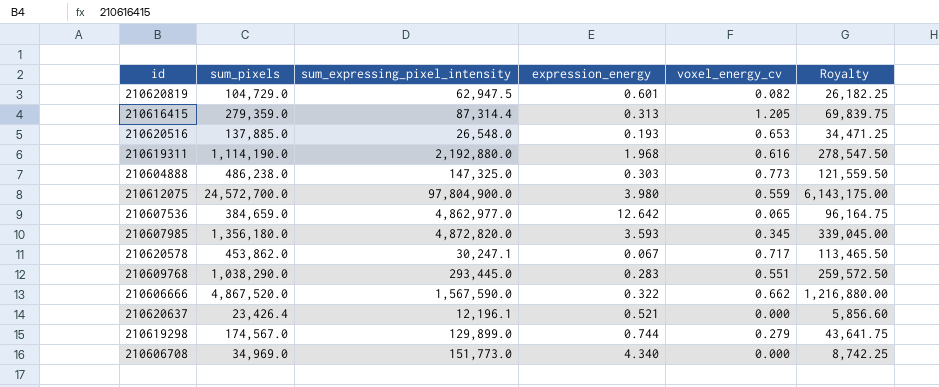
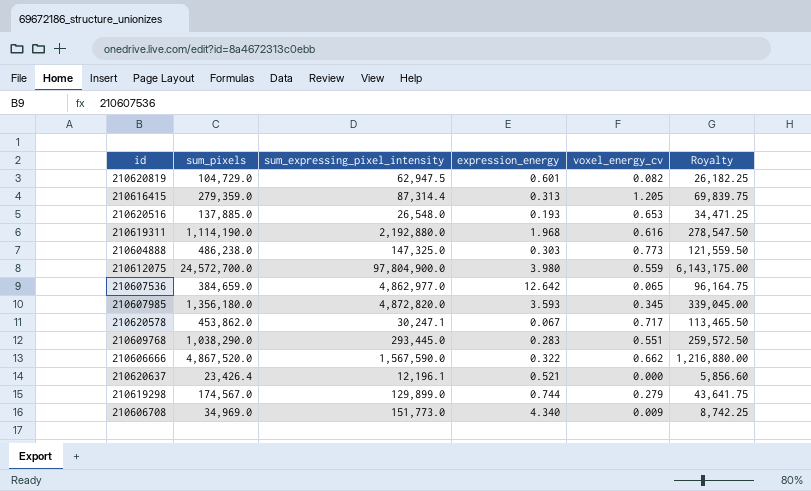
210606708 | voxel_energy_cv: 0.000 -> 0.009

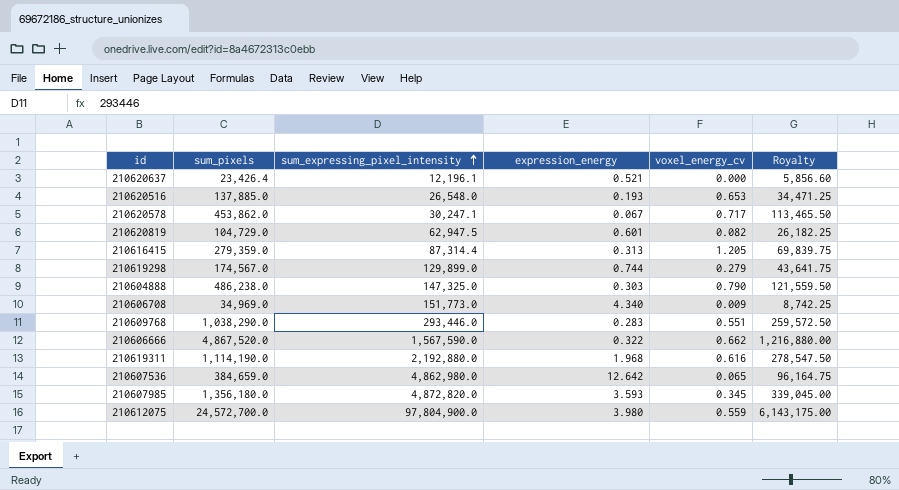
row order: none -> sum_expressing_pixel_intensity ascending
210604888 | voxel_energy_cv: 0.773 -> 0.790
210609768 | sum_expressing_pixel_intensity: 293,445.0 -> 293,446.0
210607536 | sum_expressing_pixel_intensity: 4,862,977.0 -> 4,862,980.0

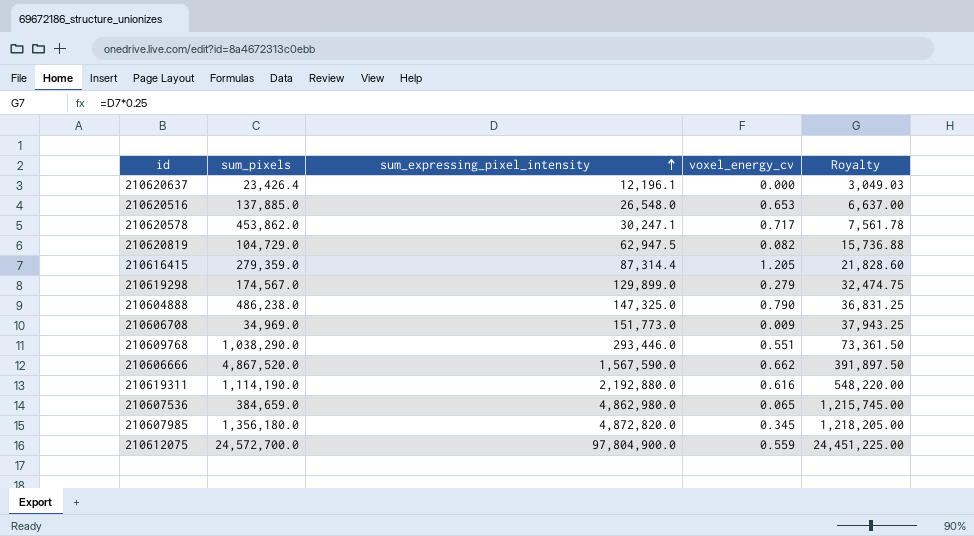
column expression_energy | formula: [sum_expressing_pixel_intensity] / [sum_pixels] -> none
column Royalty | formula: [sum_pixels] * 0.25 -> [sum_expressing_pixel_intensity] * 0.25

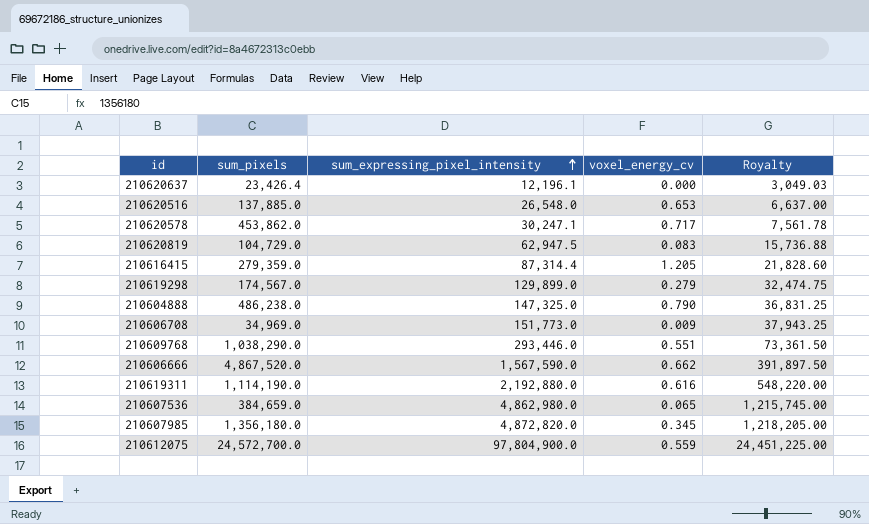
210620819 | voxel_energy_cv: 0.082 -> 0.083

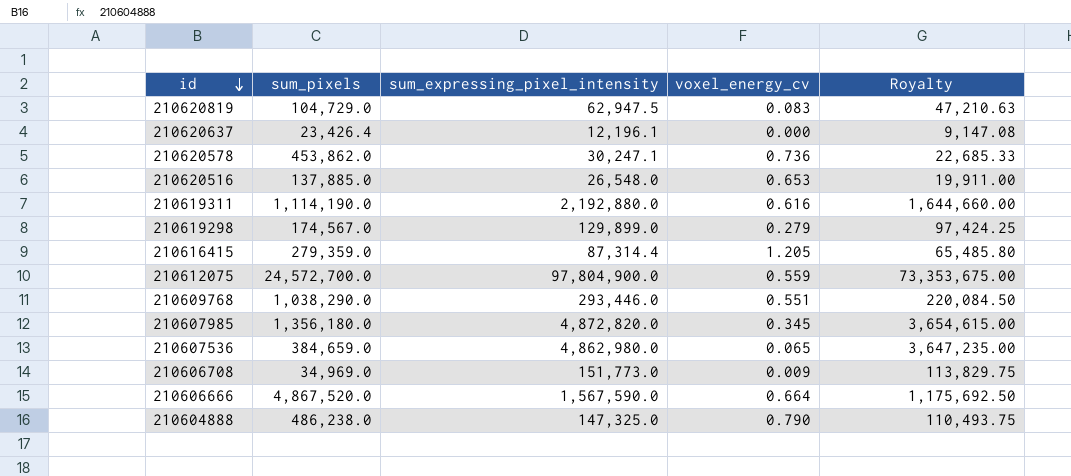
row order: sum_expressing_pixel_intensity ascending -> id descending
column Royalty | formula: [sum_expressing_pixel_intensity] * 0.25 -> [sum_expressing_pixel_intensity] * 0.75
210620578 | voxel_energy_cv: 0.717 -> 0.736
210606666 | voxel_energy_cv: 0.662 -> 0.664

